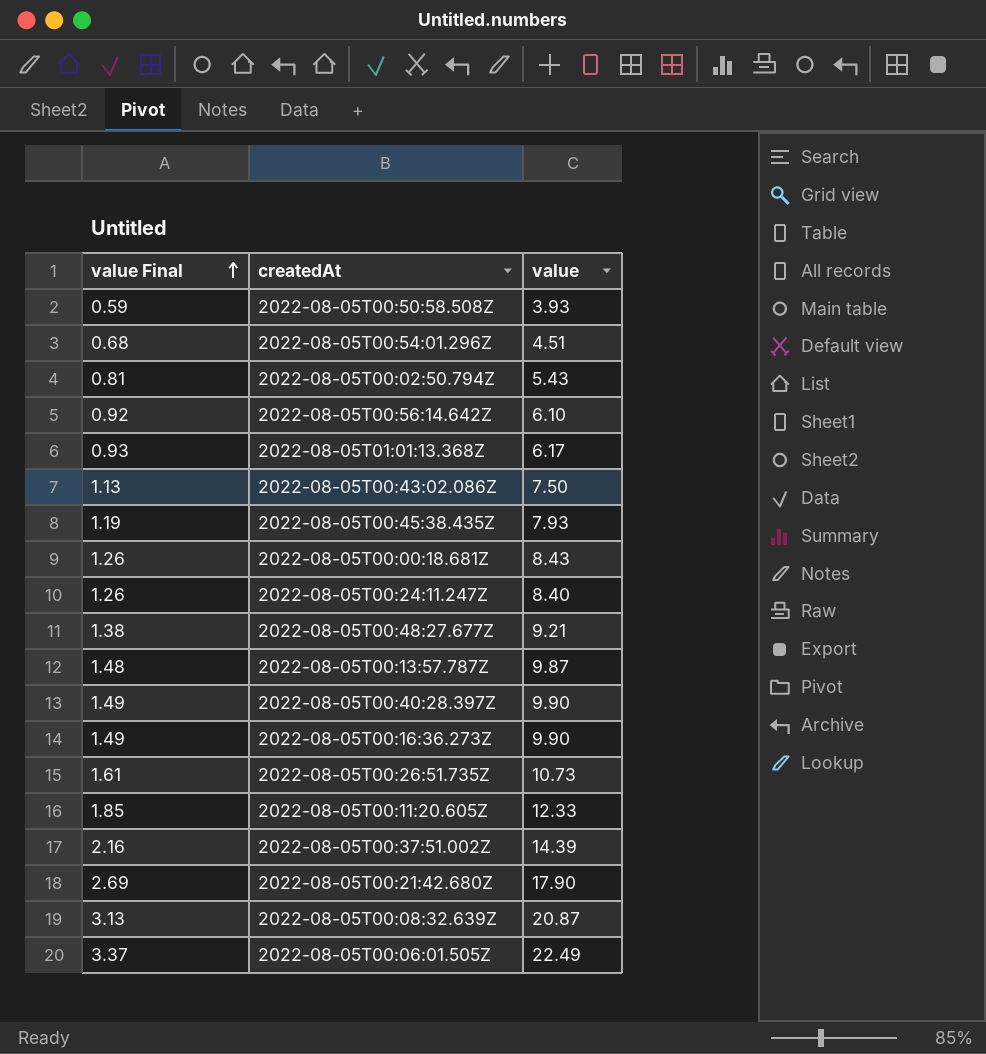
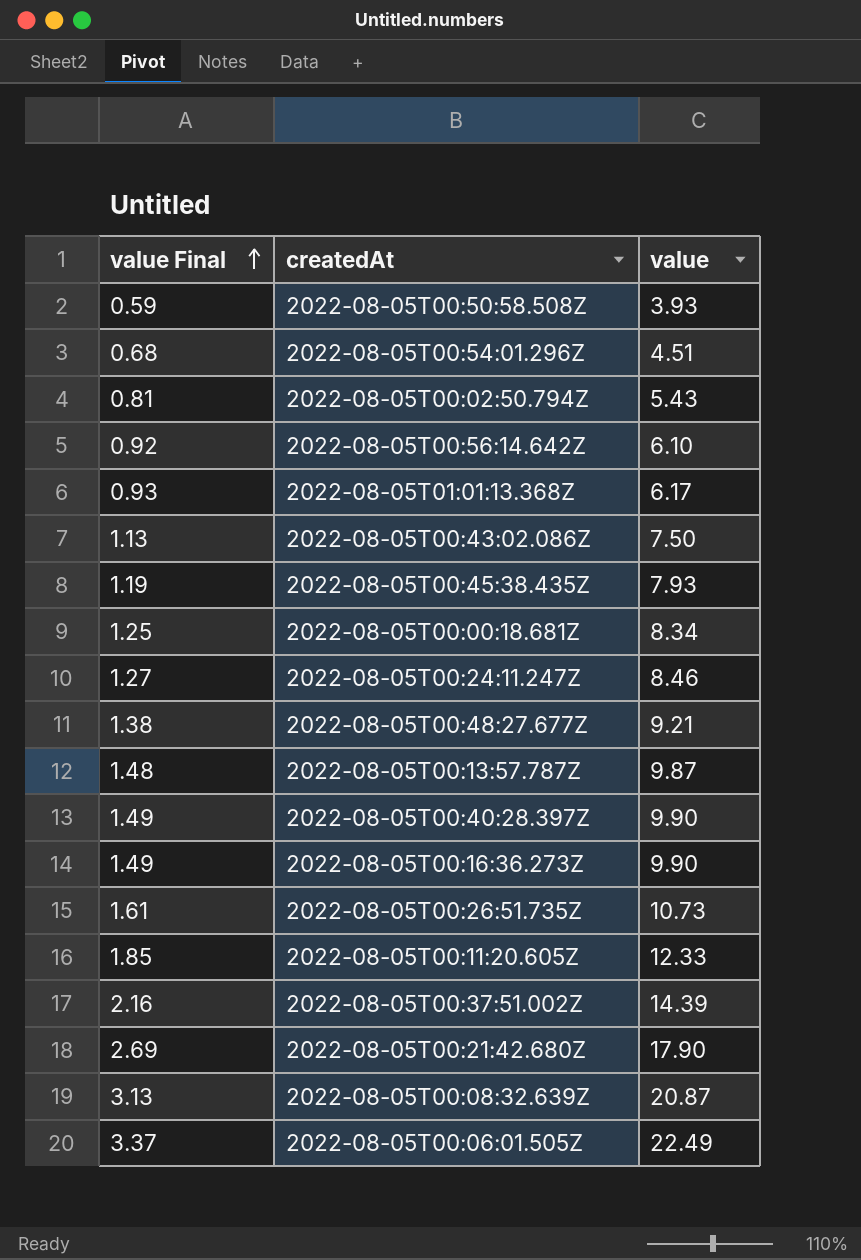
2022-08-05T00:00:18.681Z | value Final: 1.26 -> 1.25
2022-08-05T00:00:18.681Z | value: 8.43 -> 8.34
2022-08-05T00:24:11.247Z | value Final: 1.26 -> 1.27
2022-08-05T00:24:11.247Z | value: 8.40 -> 8.46

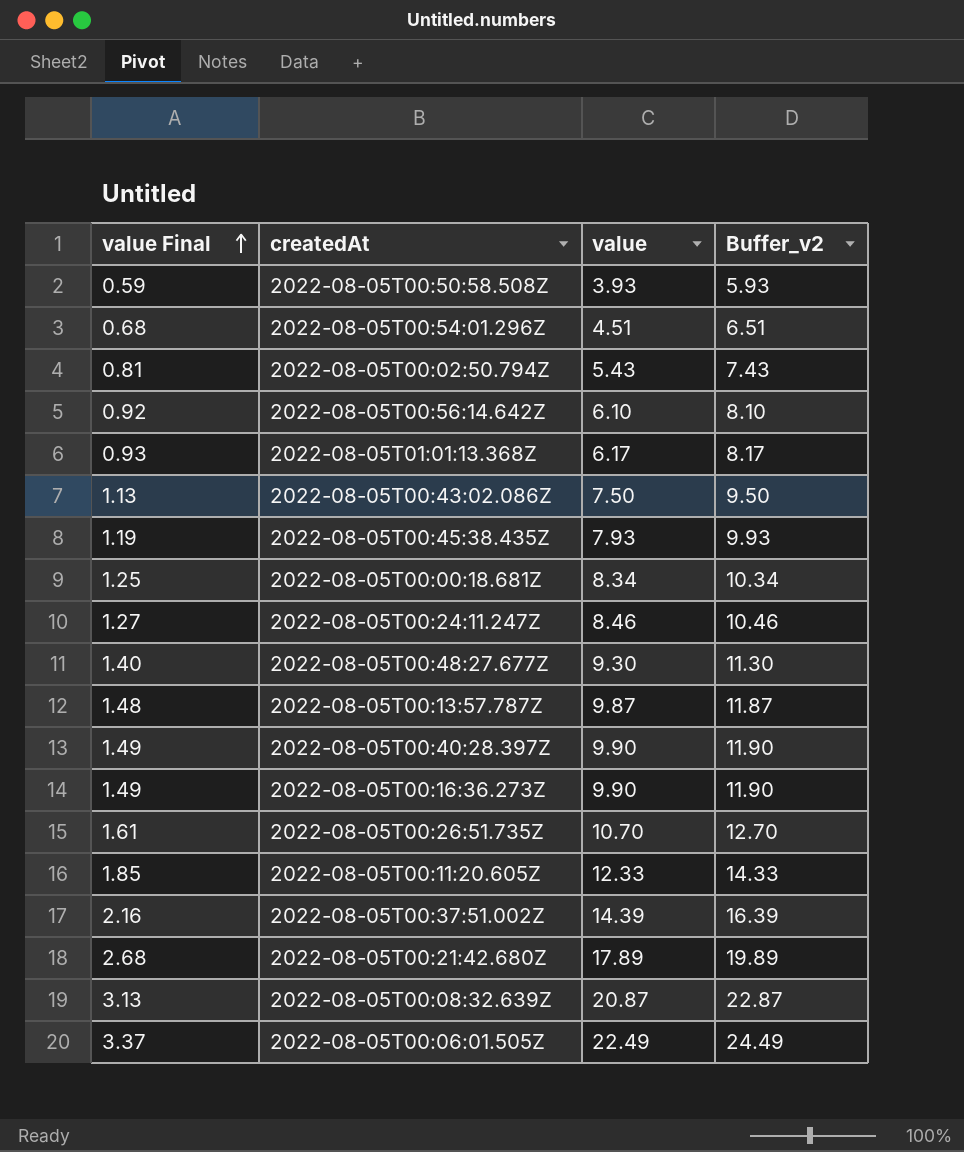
column Buffer_v2 | formula: none -> [value] + 2
2022-08-05T00:48:27.677Z | value Final: 1.38 -> 1.40
2022-08-05T00:48:27.677Z | value: 9.21 -> 9.30
2022-08-05T00:26:51.735Z | value: 10.73 -> 10.70
2022-08-05T00:21:42.680Z | value Final: 2.69 -> 2.68
2022-08-05T00:21:42.680Z | value: 17.90 -> 17.89

